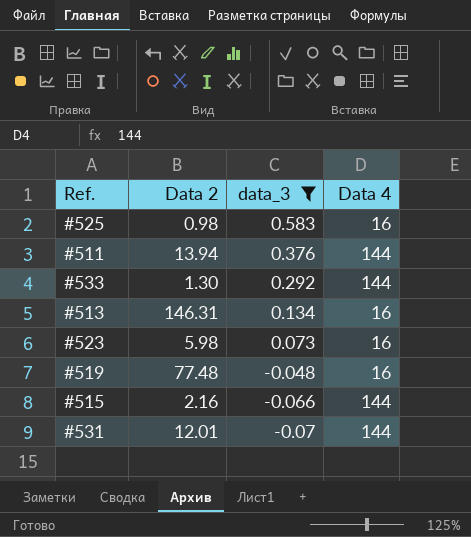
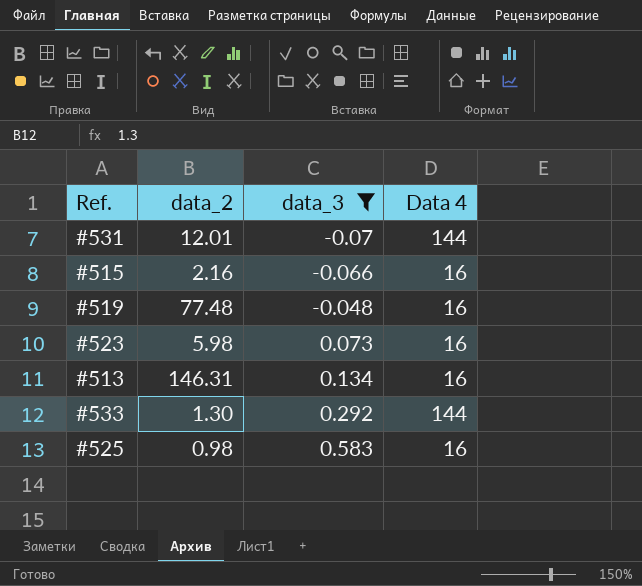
row order: data_3 descending -> data_3 ascending
column name: Data 2 -> data_2
row #511: 13.94 | 0.376 | 144 -> none
#515 | Data 4: 144 -> 16

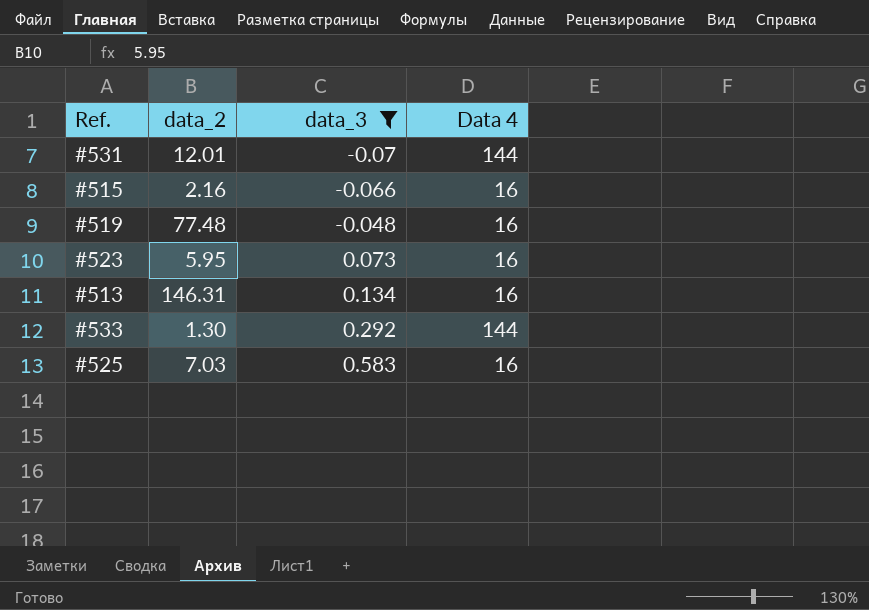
#523 | data_2: 5.98 -> 5.95
#525 | data_2: 0.98 -> 7.03

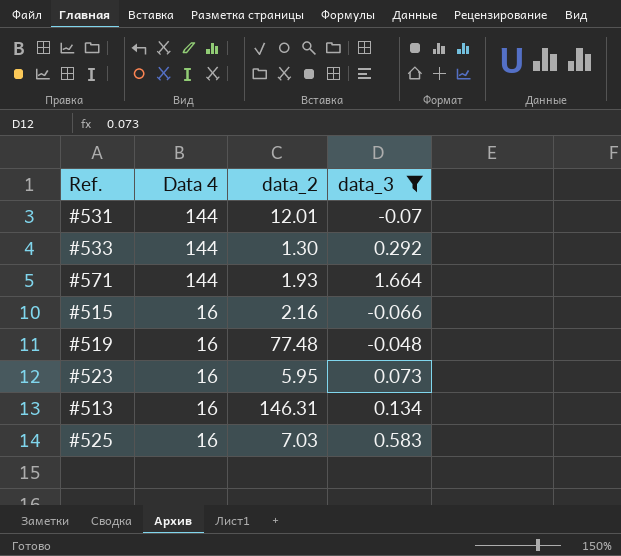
row order: data_3 ascending -> Data 4 descending
column Data 4 | position: 4 -> 2
row #571: none -> 144 | 1.93 | 1.664

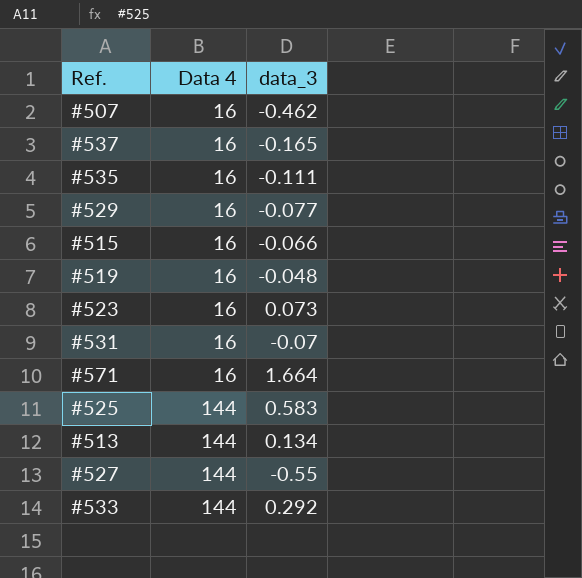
filter: data_3 >= -0.07 -> none
row order: Data 4 descending -> Data 4 ascending
column data_2 | position: 3 -> none
#531 | Data 4: 144 -> 16
#571 | Data 4: 144 -> 16
#525 | Data 4: 16 -> 144
#513 | Data 4: 16 -> 144

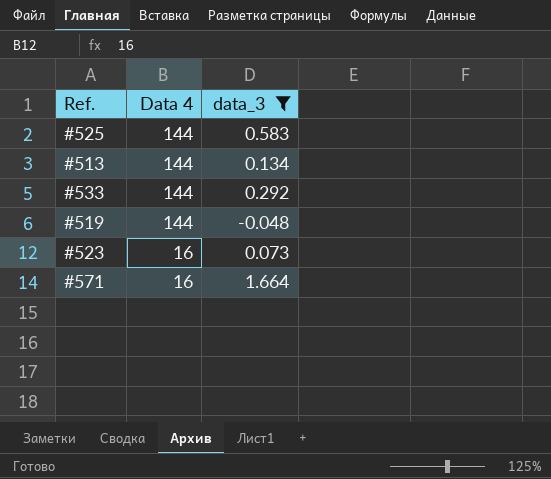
filter: none -> data_3 >= -0.048
row order: Data 4 ascending -> Data 4 descending
#519 | Data 4: 16 -> 144

